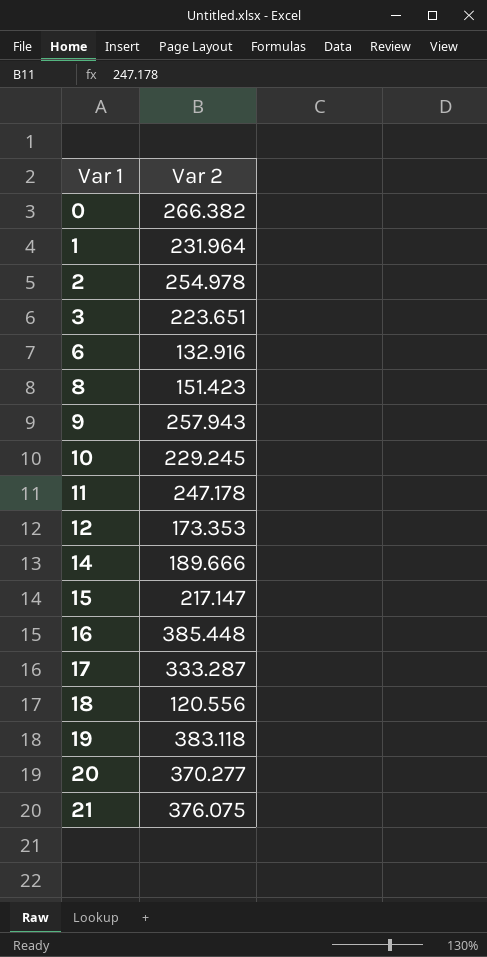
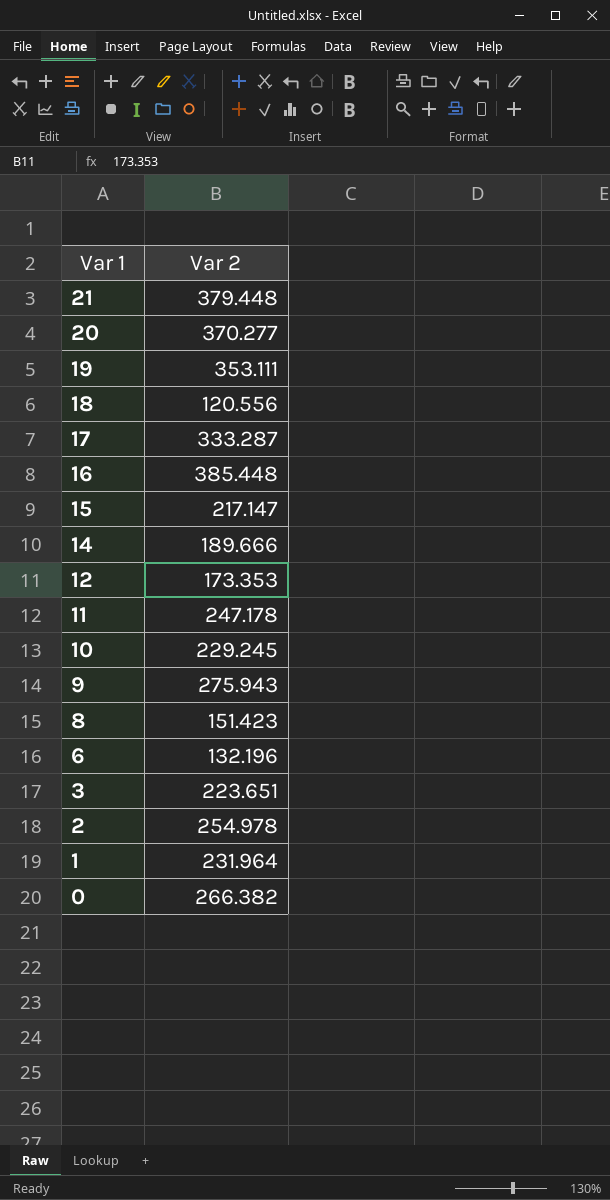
row order: Var 1 ascending -> Var 1 descending
21 | Var 2: 376.075 -> 379.448
19 | Var 2: 383.118 -> 353.111
9 | Var 2: 257.943 -> 275.943
6 | Var 2: 132.916 -> 132.196

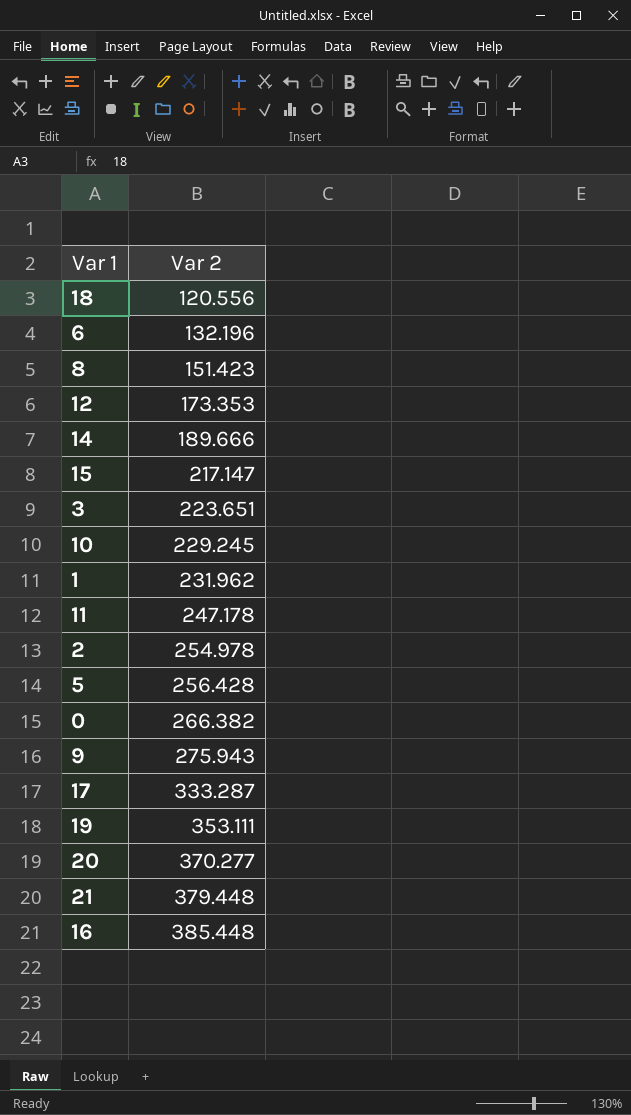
row order: Var 1 descending -> Var 2 ascending
1 | Var 2: 231.964 -> 231.962
row 5: none -> 256.428

